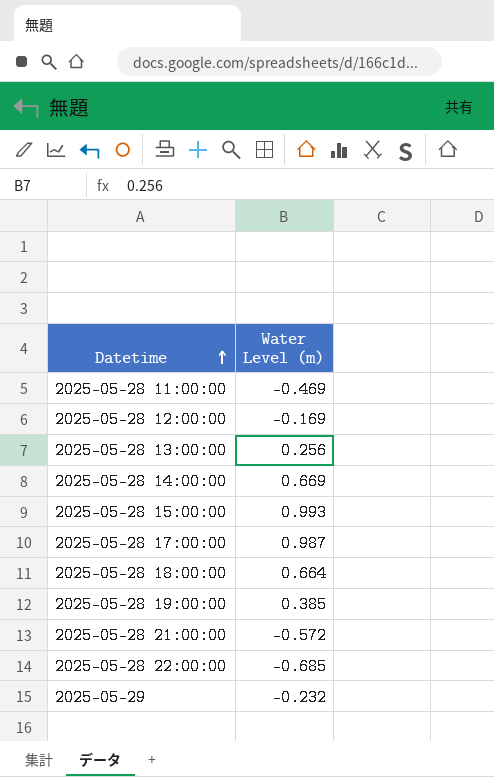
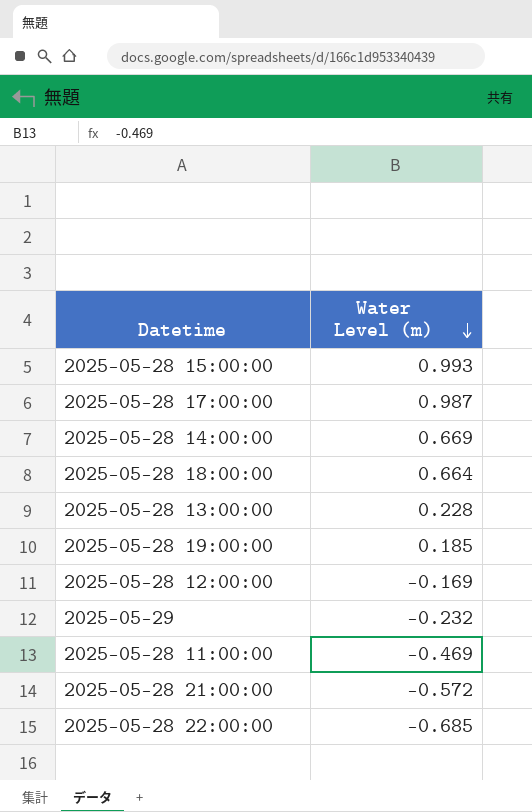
row order: Datetime ascending -> Water Level (m) descending
2025-05-28 13:00:00 | Water Level (m): 0.256 -> 0.228
2025-05-28 19:00:00 | Water Level (m): 0.385 -> 0.185

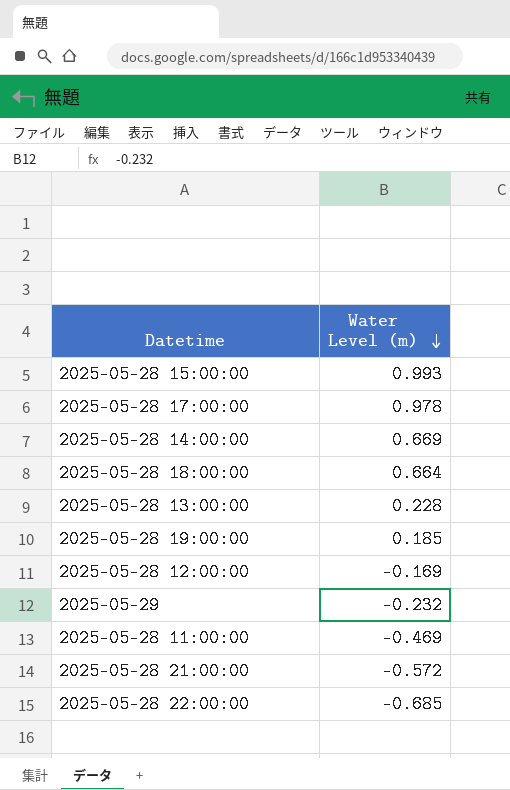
2025-05-28 17:00:00 | Water Level (m): 0.987 -> 0.978

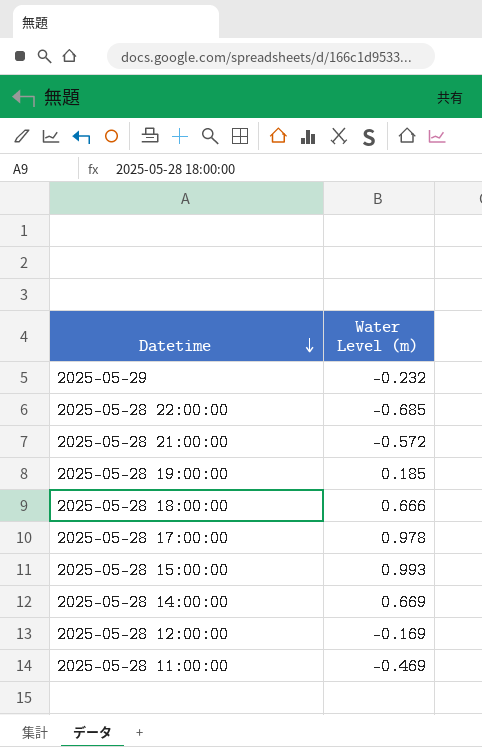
row order: Water Level (m) descending -> Datetime descending
row 2025-05-28 13:00:00: 0.228 -> none
2025-05-28 18:00:00 | Water Level (m): 0.664 -> 0.666

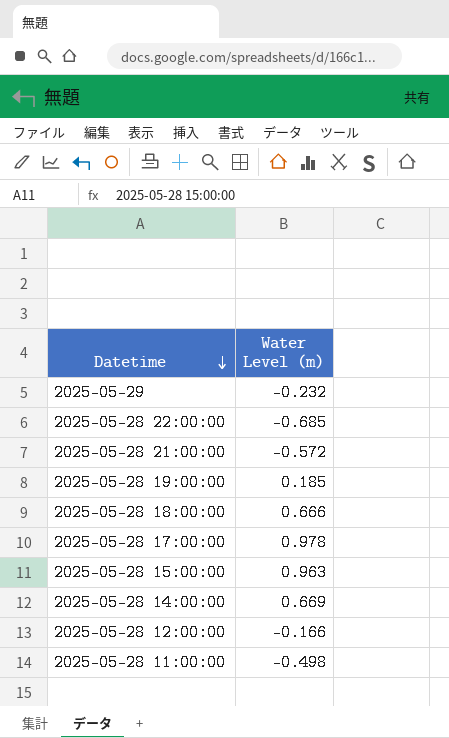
2025-05-28 15:00:00 | Water Level (m): 0.993 -> 0.963
2025-05-28 12:00:00 | Water Level (m): -0.169 -> -0.166
2025-05-28 11:00:00 | Water Level (m): -0.469 -> -0.498

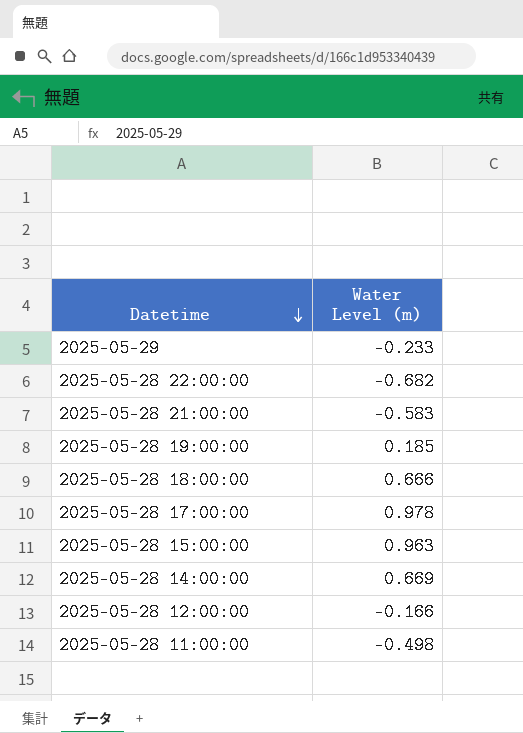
2025-05-29 | Water Level (m): -0.232 -> -0.233
2025-05-28 22:00:00 | Water Level (m): -0.685 -> -0.682
2025-05-28 21:00:00 | Water Level (m): -0.572 -> -0.583

